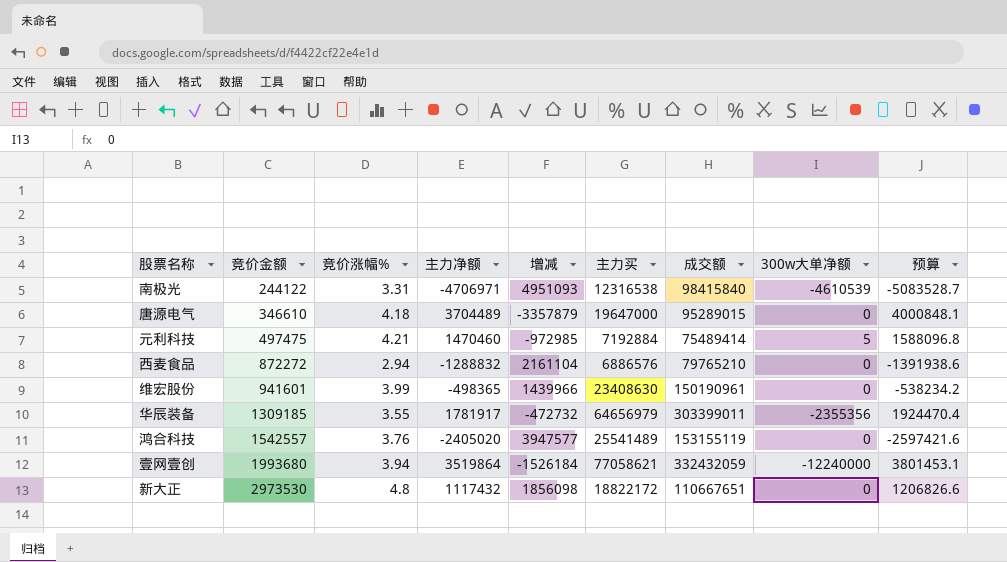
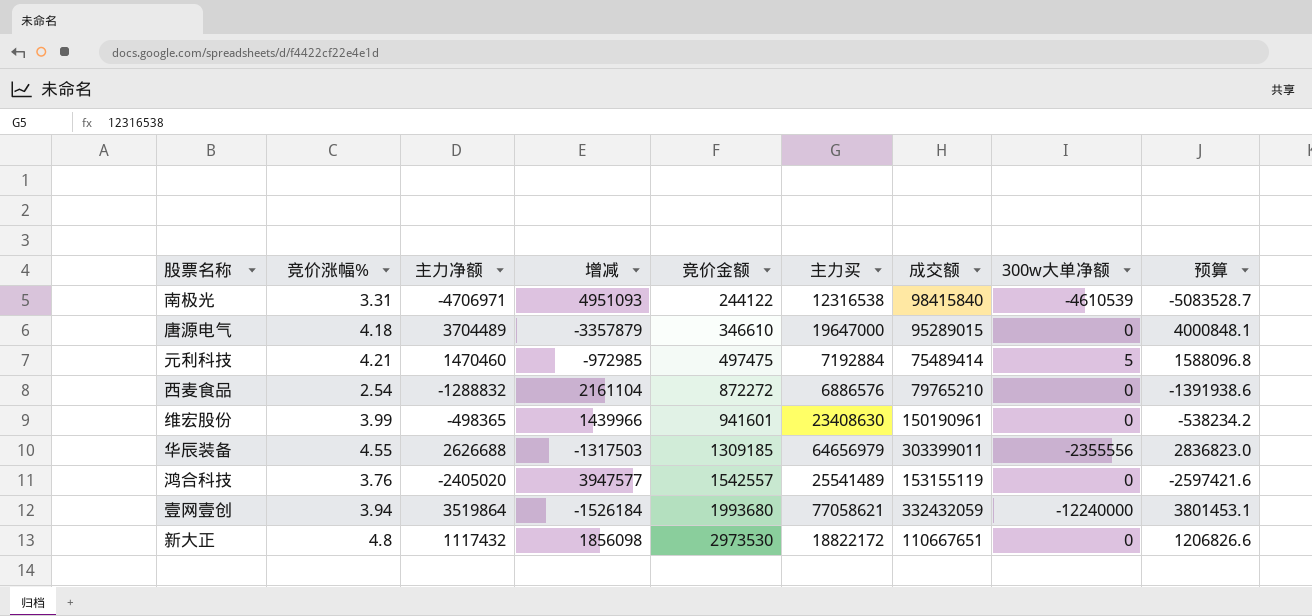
column 竞价金额 | position: 2 -> 5
西麦食品 | 竞价涨幅%: 2.94 -> 2.54
华辰装备 | 竞价涨幅%: 3.55 -> 4.55
华辰装备 | 主力净额: 1781917 -> 2626688
华辰装备 | 增减: -472732 -> -1317503
华辰装备 | 300w大单净额: -2355356 -> -2355556
华辰装备 | 预算: 1924470.4 -> 2836823.0

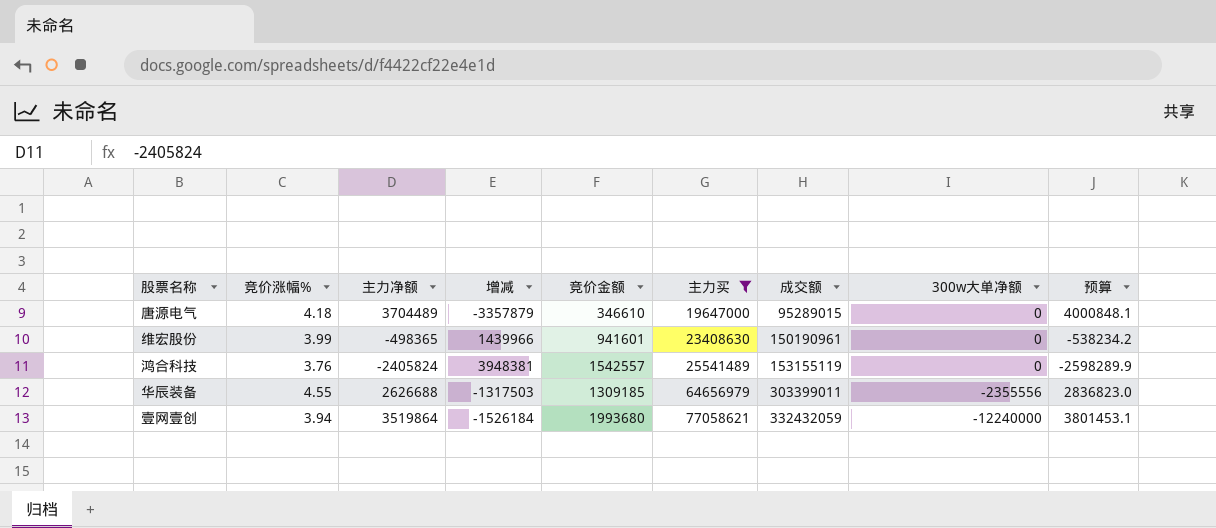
filter: none -> 主力买 >= 19647000
row order: 竞价金额 ascending -> 主力买 ascending
鸿合科技 | 主力净额: -2405020 -> -2405824
鸿合科技 | 增减: 3947577 -> 3948381
鸿合科技 | 预算: -2597421.6 -> -2598289.9

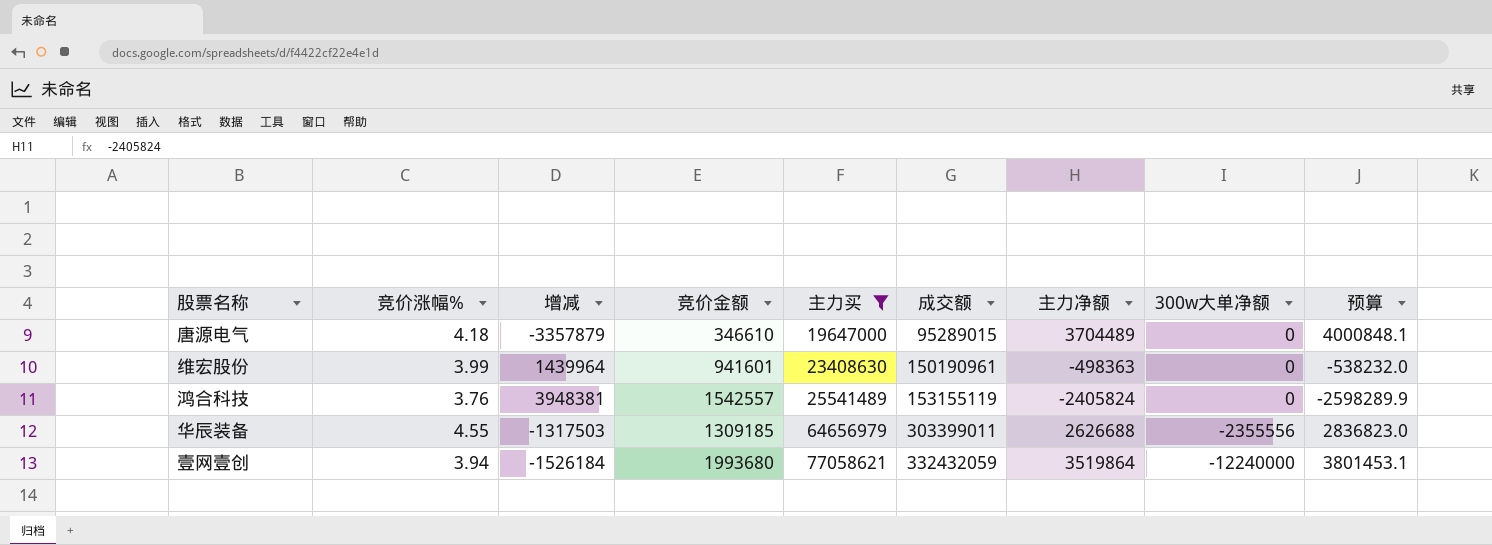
column 主力净额 | position: 3 -> 7
维宏股份 | 增减: 1439966 -> 1439964
维宏股份 | 主力净额: -498365 -> -498363
维宏股份 | 预算: -538234.2 -> -538232.0

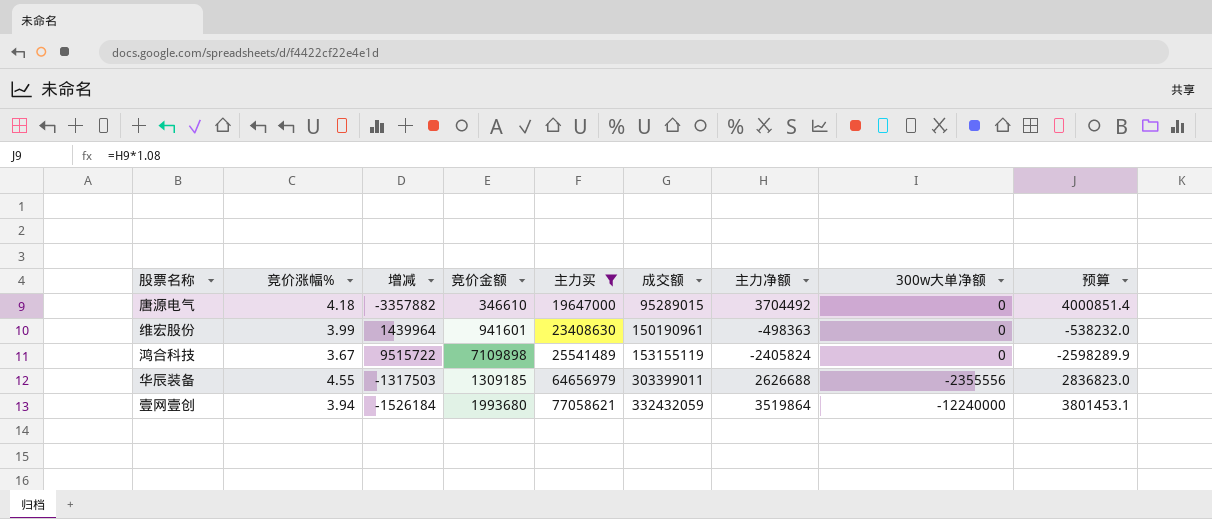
唐源电气 | 增减: -3357879 -> -3357882
唐源电气 | 主力净额: 3704489 -> 3704492
唐源电气 | 预算: 4000848.1 -> 4000851.4
鸿合科技 | 竞价涨幅%: 3.76 -> 3.67
鸿合科技 | 增减: 3948381 -> 9515722
鸿合科技 | 竞价金额: 1542557 -> 7109898

